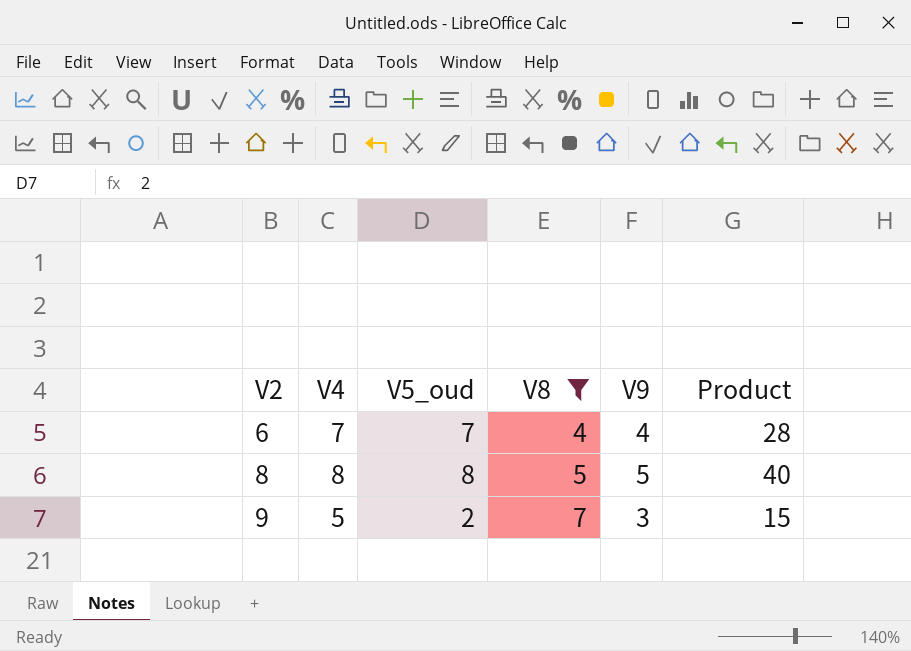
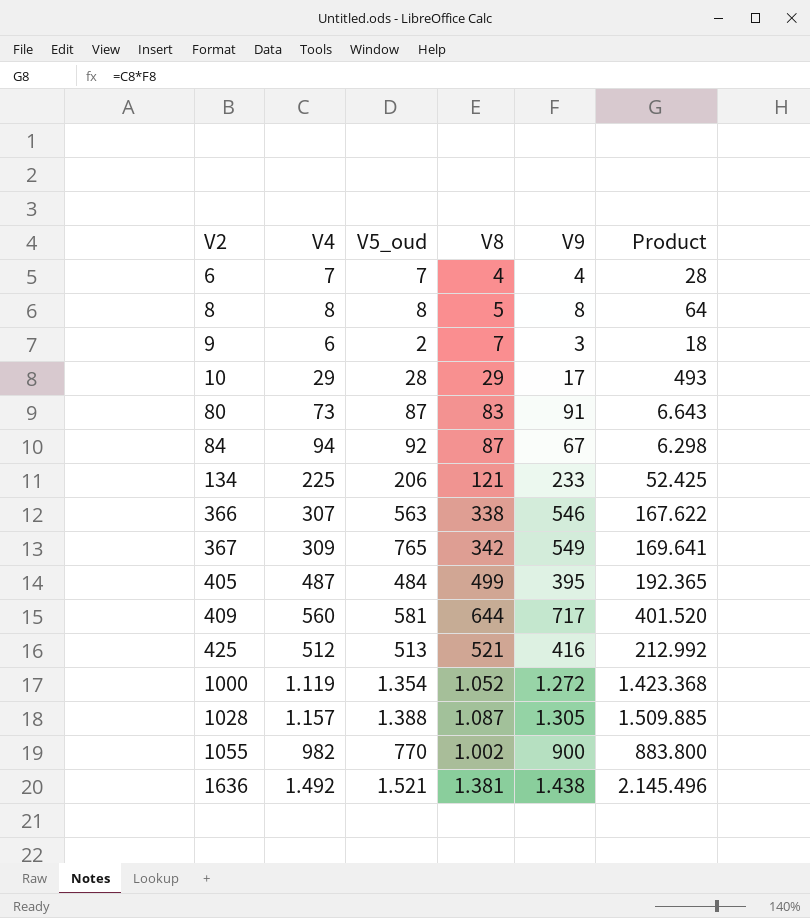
filter: V8 <= 7 -> none
8 | V9: 5 -> 8
8 | Product: 40 -> 64
9 | V4: 5 -> 6
9 | Product: 15 -> 18

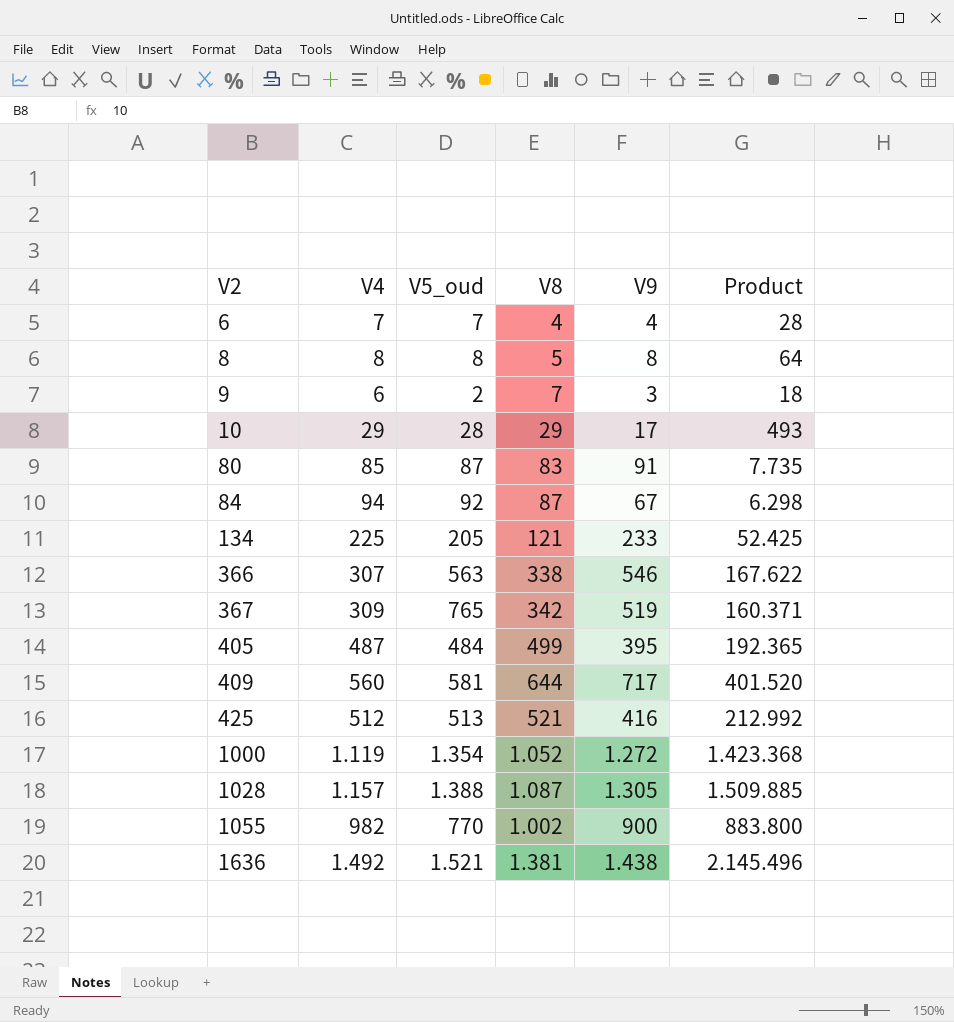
80 | V4: 73 -> 85
80 | Product: 6.643 -> 7.735
134 | V5_oud: 206 -> 205
367 | V9: 549 -> 519
367 | Product: 169.641 -> 160.371

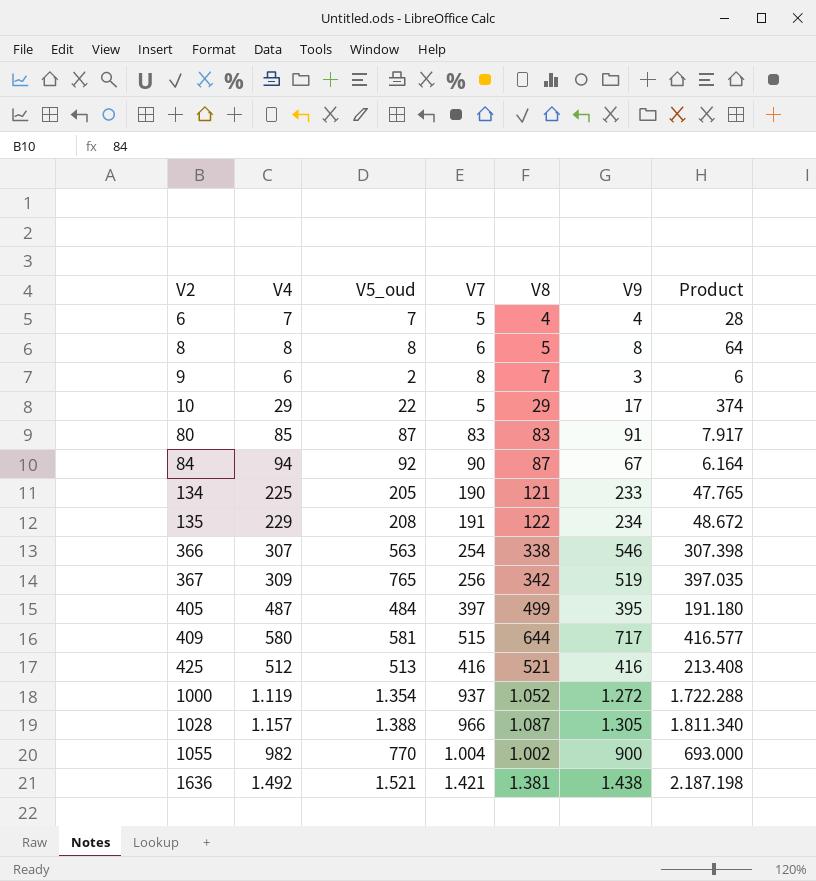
column V7 | position: none -> 4
column Product | formula: [V4] * [V9] -> [V5_oud] * [V9]
10 | V5_oud: 28 -> 22
row 135: none -> 229 | 208 | 191 | 122 | 234 | 48.672
409 | V4: 560 -> 580

